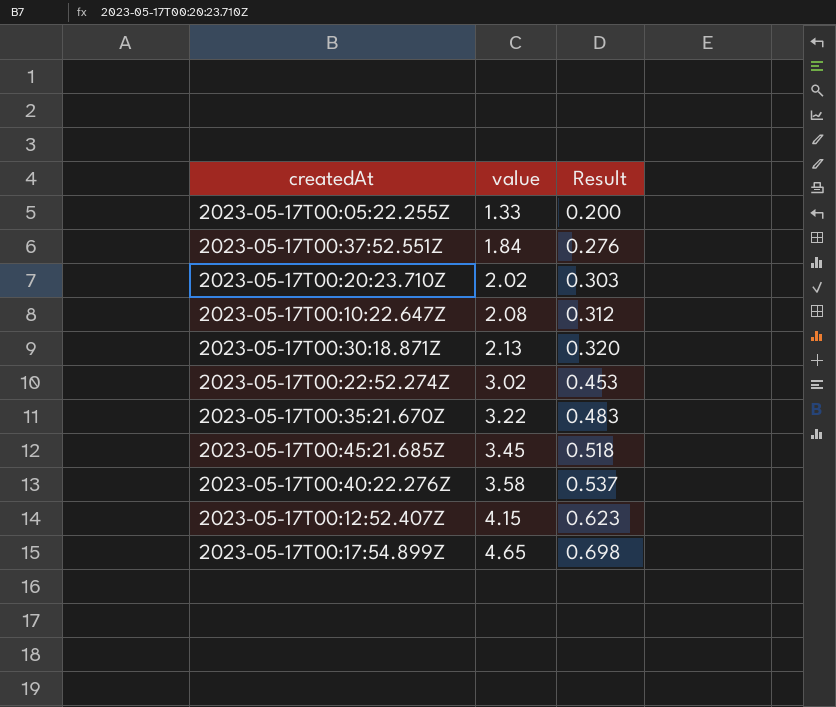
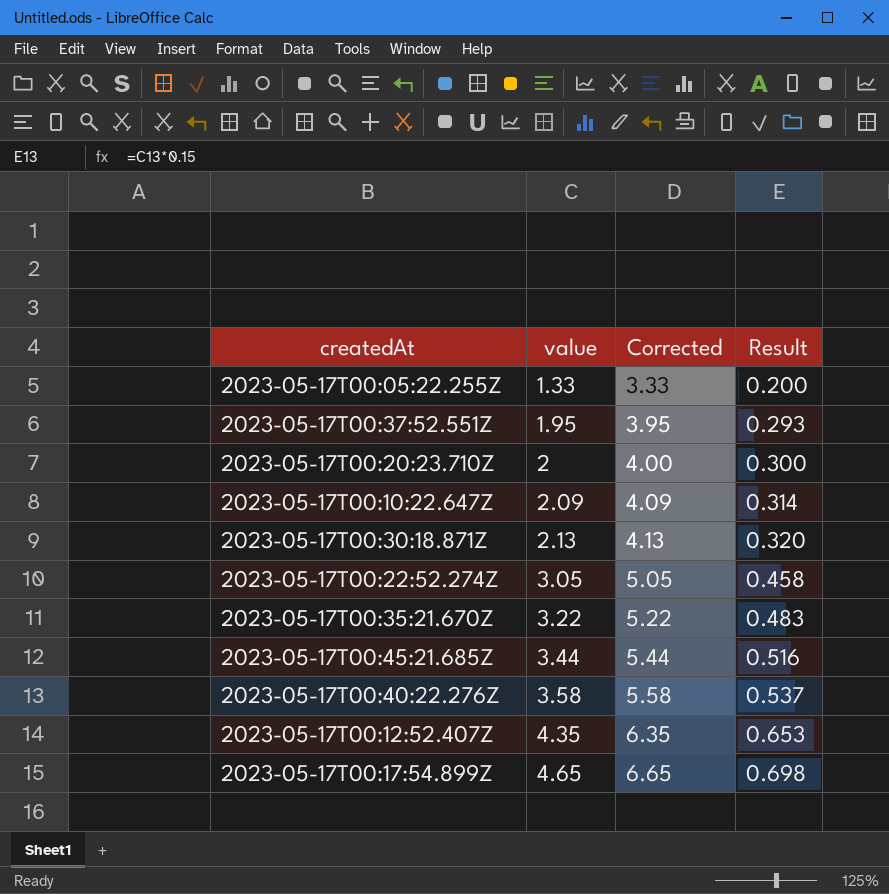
column Corrected | formula: none -> [value] + 2
2023-05-17T00:37:52.551Z | value: 1.84 -> 1.95
2023-05-17T00:37:52.551Z | Result: 0.276 -> 0.293
2023-05-17T00:20:23.710Z | value: 2.02 -> 2
2023-05-17T00:20:23.710Z | Result: 0.303 -> 0.300
2023-05-17T00:10:22.647Z | value: 2.08 -> 2.09
2023-05-17T00:10:22.647Z | Result: 0.312 -> 0.314
2023-05-17T00:22:52.274Z | value: 3.02 -> 3.05
2023-05-17T00:22:52.274Z | Result: 0.453 -> 0.458
2023-05-17T00:45:21.685Z | value: 3.45 -> 3.44
2023-05-17T00:45:21.685Z | Result: 0.518 -> 0.516
2023-05-17T00:12:52.407Z | value: 4.15 -> 4.35
2023-05-17T00:12:52.407Z | Result: 0.623 -> 0.653

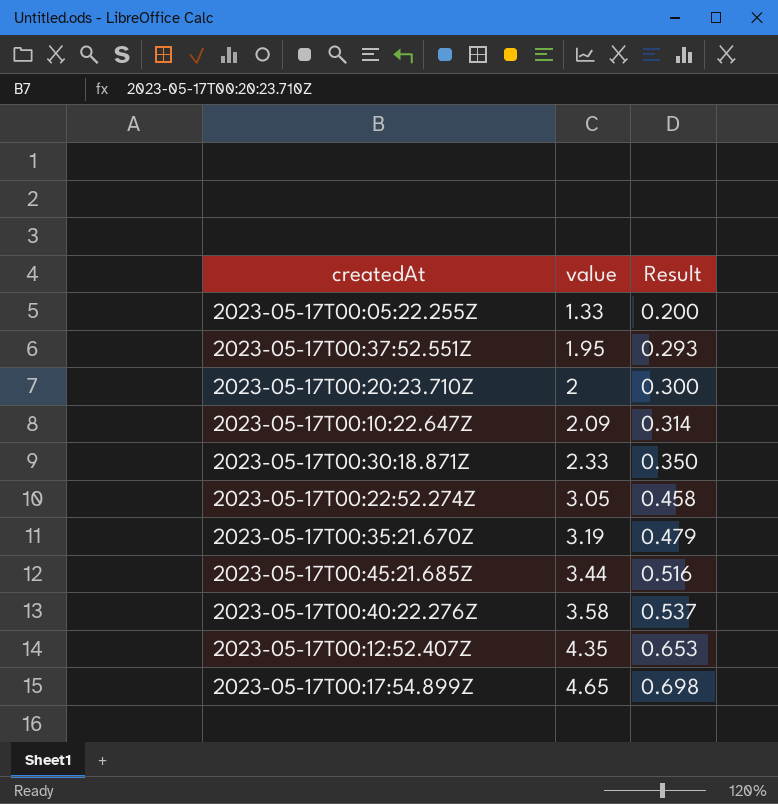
column Corrected | formula: [value] + 2 -> none
2023-05-17T00:30:18.871Z | value: 2.13 -> 2.33
2023-05-17T00:30:18.871Z | Result: 0.320 -> 0.350
2023-05-17T00:35:21.670Z | value: 3.22 -> 3.19
2023-05-17T00:35:21.670Z | Result: 0.483 -> 0.479

